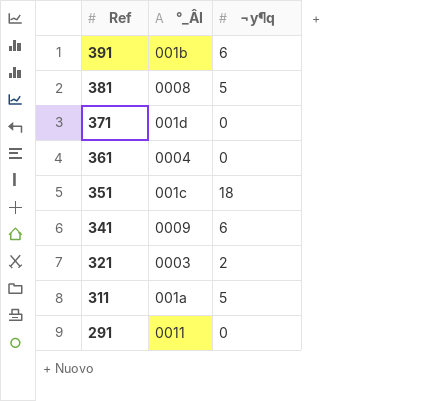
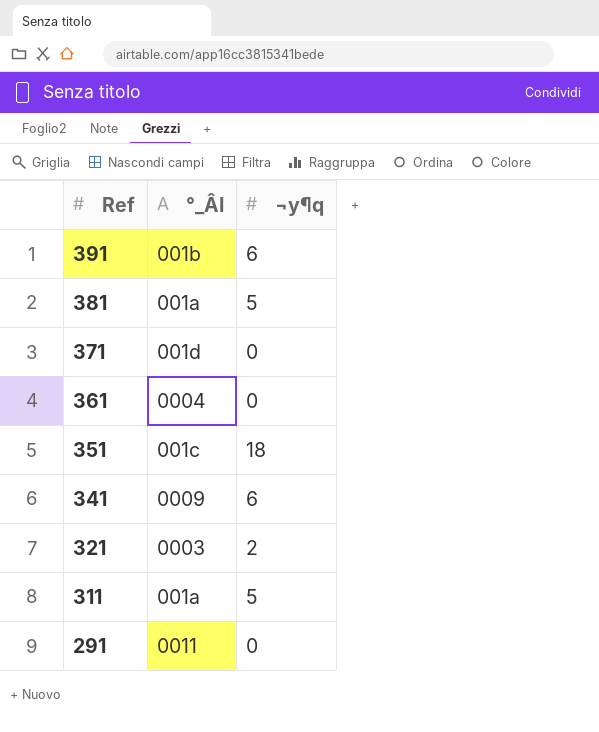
381 | °_ÂI: 0008 -> 001a

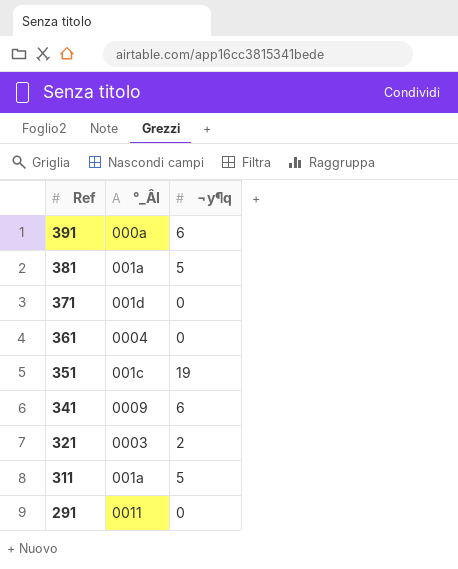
391 | °_ÂI: 001b -> 000a
351 | ¬y¶q: 18 -> 19

